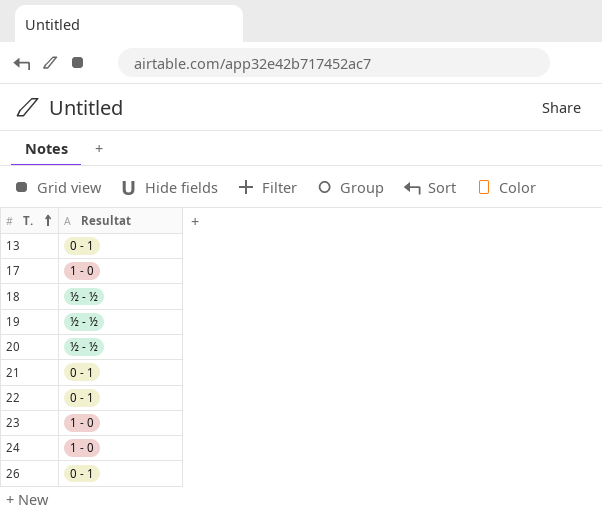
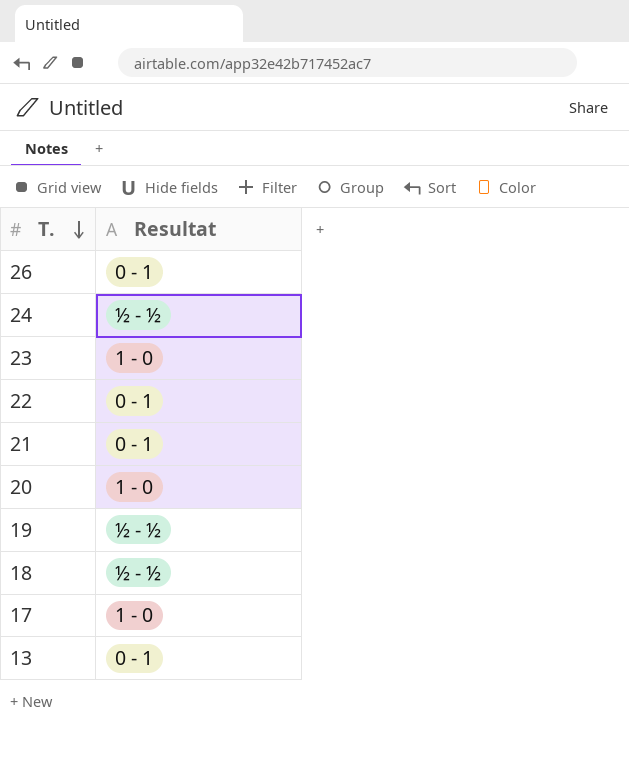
row order: T. ascending -> T. descending
24 | Resultat: 1 - 0 -> ½ - ½
20 | Resultat: ½ - ½ -> 1 - 0

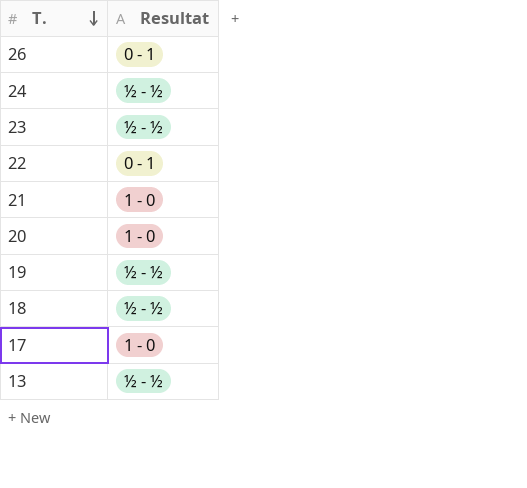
23 | Resultat: 1 - 0 -> ½ - ½
21 | Resultat: 0 - 1 -> 1 - 0
13 | Resultat: 0 - 1 -> ½ - ½

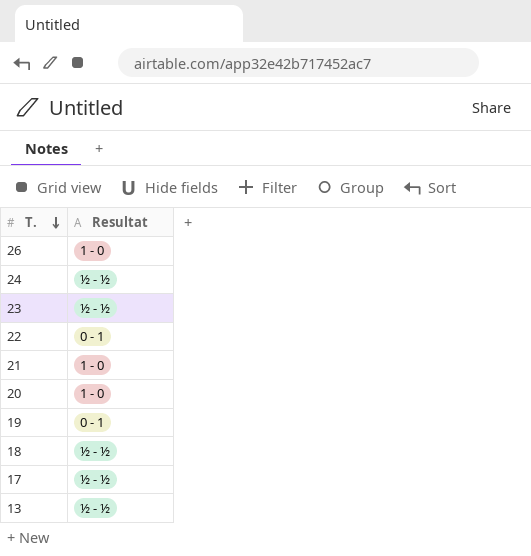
26 | Resultat: 0 - 1 -> 1 - 0
19 | Resultat: ½ - ½ -> 0 - 1
17 | Resultat: 1 - 0 -> ½ - ½

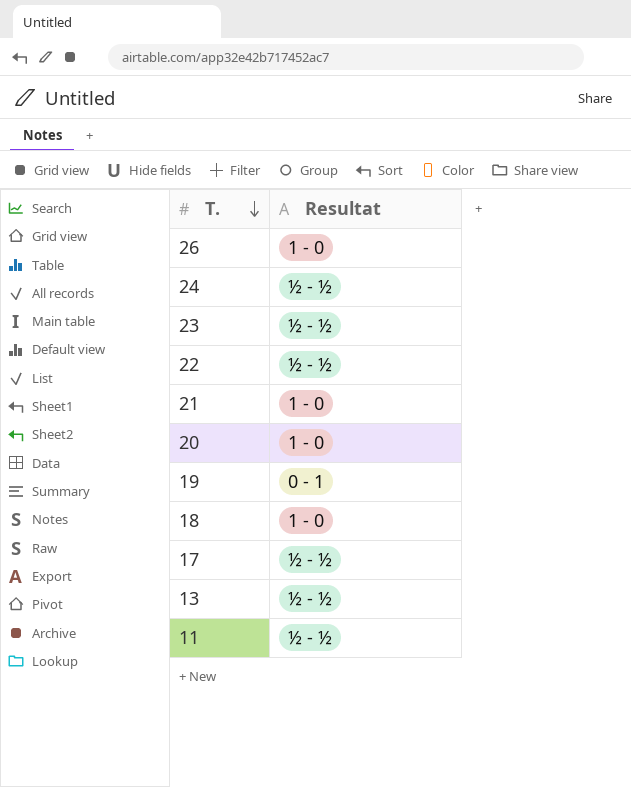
22 | Resultat: 0 - 1 -> ½ - ½
18 | Resultat: ½ - ½ -> 1 - 0
row 11: none -> ½ - ½

